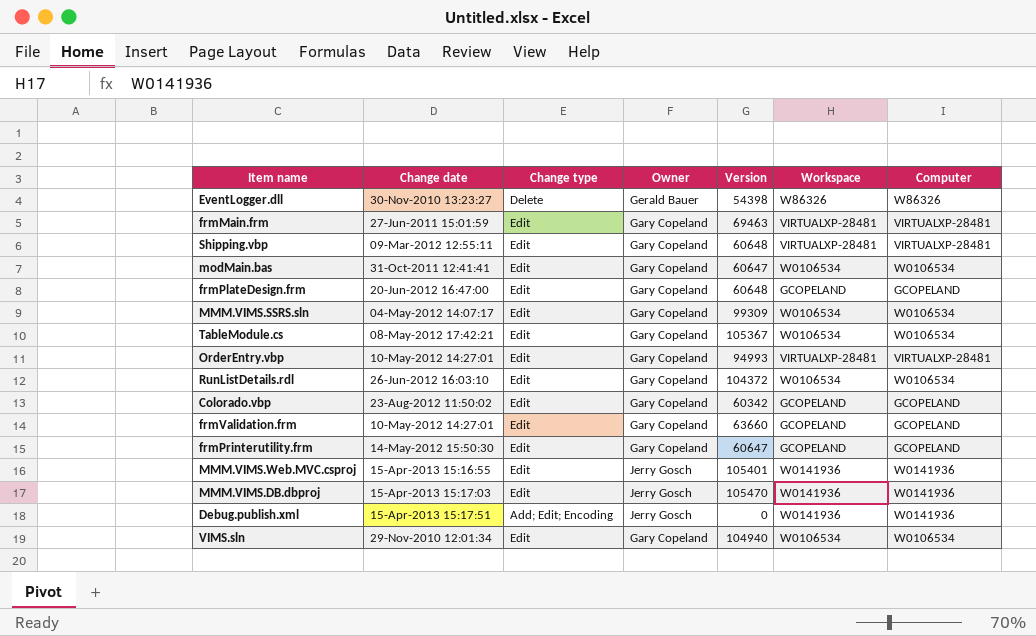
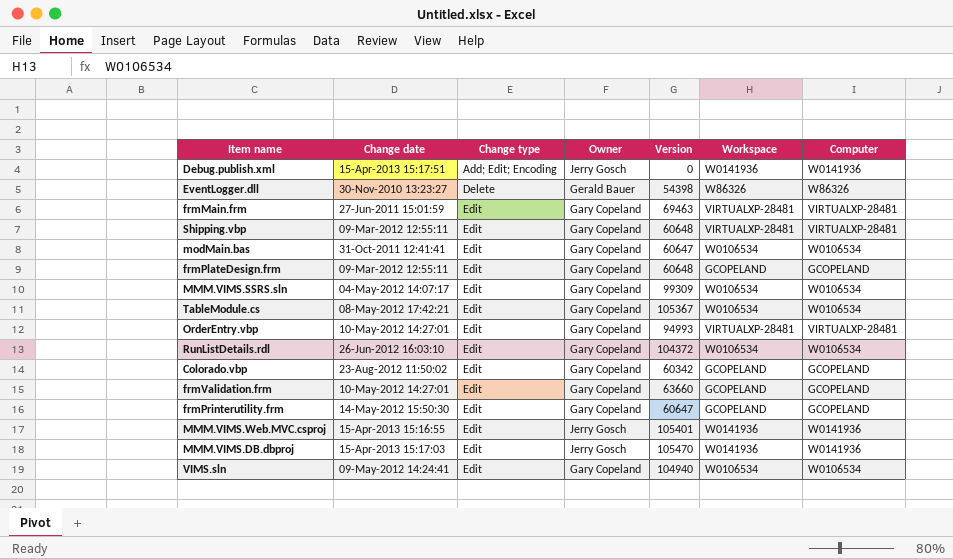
row order: none -> Change type ascending
frmPlateDesign.frm | Change date: 20-Jun-2012 16:47:00 -> 09-Mar-2012 12:55:11
VIMS.sln | Change date: 29-Nov-2010 12:01:34 -> 09-May-2012 14:24:41

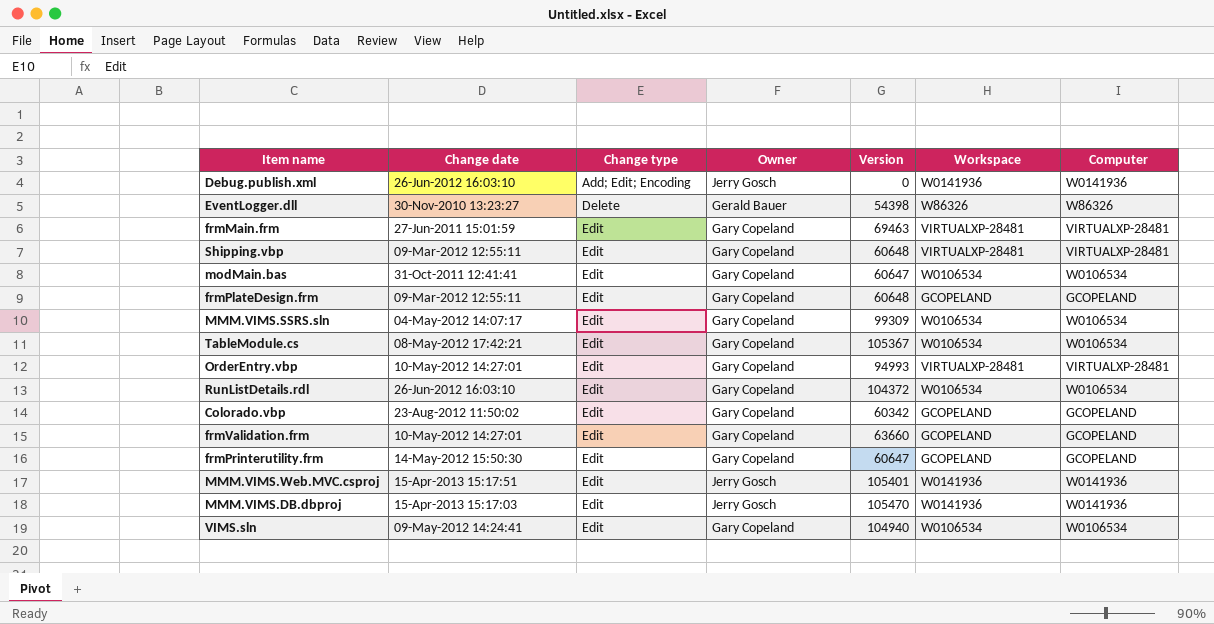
Debug.publish.xml | Change date: 15-Apr-2013 15:17:51 -> 26-Jun-2012 16:03:10
MMM.VIMS.Web.MVC.csproj | Change date: 15-Apr-2013 15:16:55 -> 15-Apr-2013 15:17:51

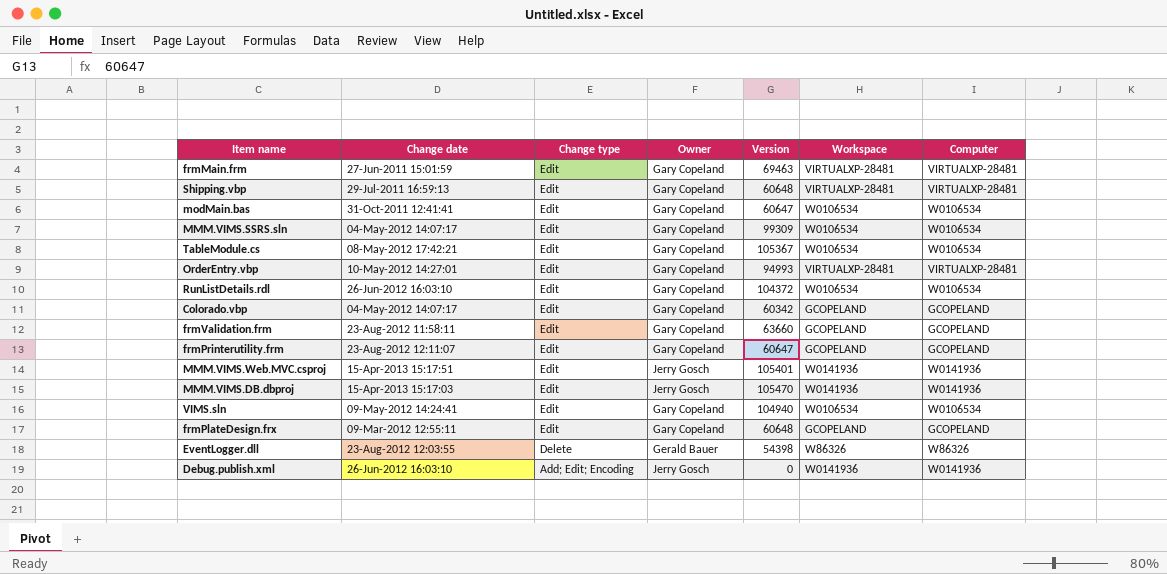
row order: Change type ascending -> Change type descending
row frmPlateDesign.frm: 09-Mar-2012 12:55:11 | Edit | Gary Copeland | 60648 | GCOPELAND | GCOPELAND -> none
Shipping.vbp | Change date: 09-Mar-2012 12:55:11 -> 29-Jul-2011 16:59:13
Colorado.vbp | Change date: 23-Aug-2012 11:50:02 -> 04-May-2012 14:07:17
frmValidation.frm | Change date: 10-May-2012 14:27:01 -> 23-Aug-2012 11:58:11
frmPrinterutility.frm | Change date: 14-May-2012 15:50:30 -> 23-Aug-2012 12:11:07
row frmPlateDesign.frx: none -> 09-Mar-2012 12:55:11 | Edit | Gary Copeland | 60648 | GCOPELAND | GCOPELAND
EventLogger.dll | Change date: 30-Nov-2010 13:23:27 -> 23-Aug-2012 12:03:55

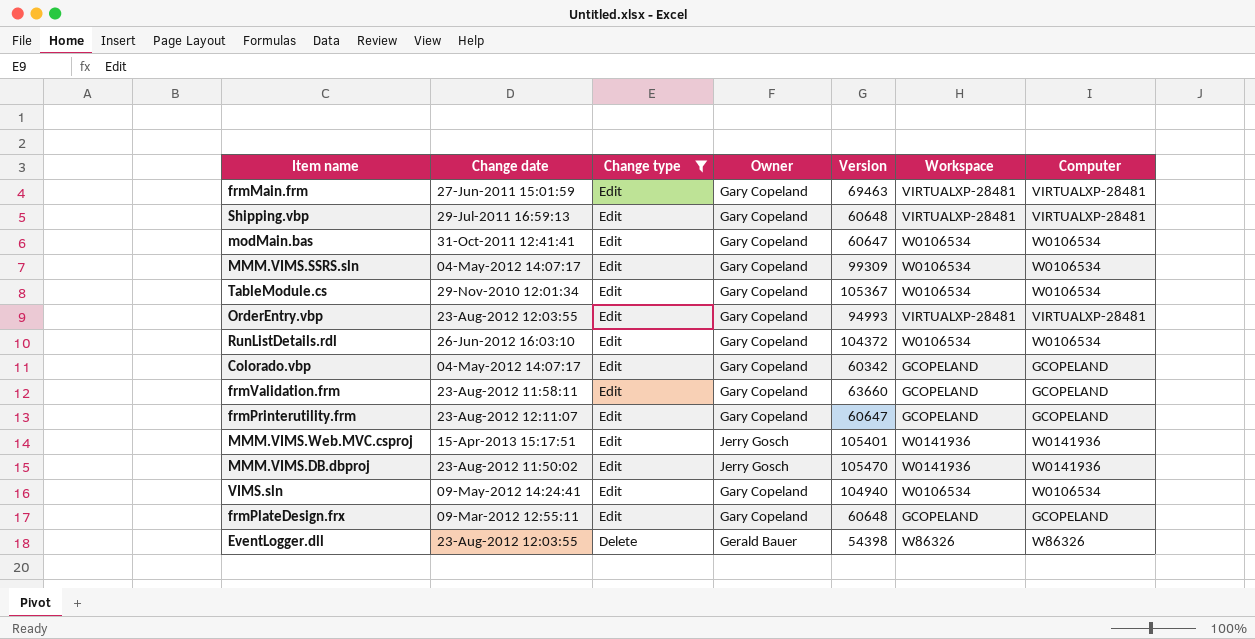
filter: none -> Change type != Add; Edit; Encoding
TableModule.cs | Change date: 08-May-2012 17:42:21 -> 29-Nov-2010 12:01:34
OrderEntry.vbp | Change date: 10-May-2012 14:27:01 -> 23-Aug-2012 12:03:55
MMM.VIMS.DB.dbproj | Change date: 15-Apr-2013 15:17:03 -> 23-Aug-2012 11:50:02

